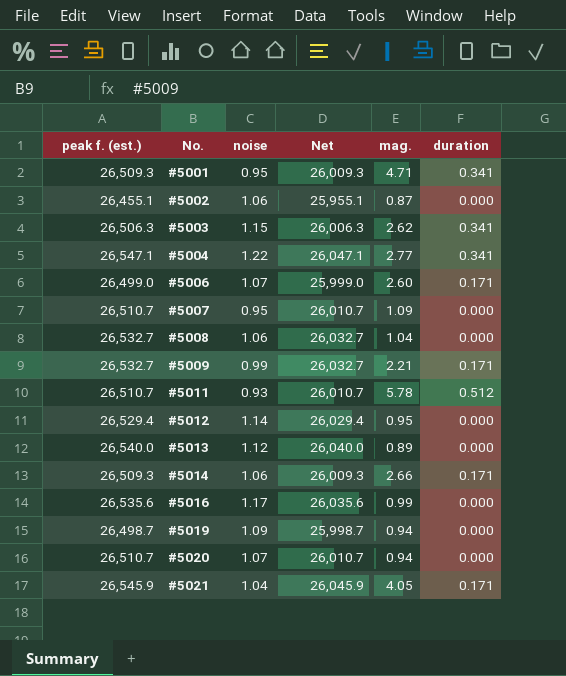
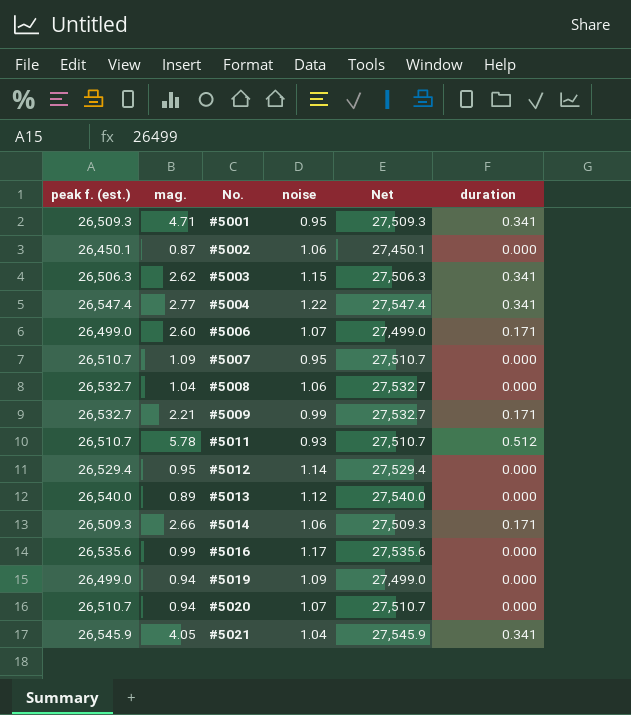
column mag. | position: 5 -> 2
column Net | formula: [peak f. (est.)] - 500 -> [peak f. (est.)] + 1000
#5002 | peak f. (est.): 26,455.1 -> 26,450.1
#5004 | peak f. (est.): 26,547.1 -> 26,547.4
#5019 | peak f. (est.): 26,498.7 -> 26,499.0
#5021 | duration: 0.171 -> 0.341

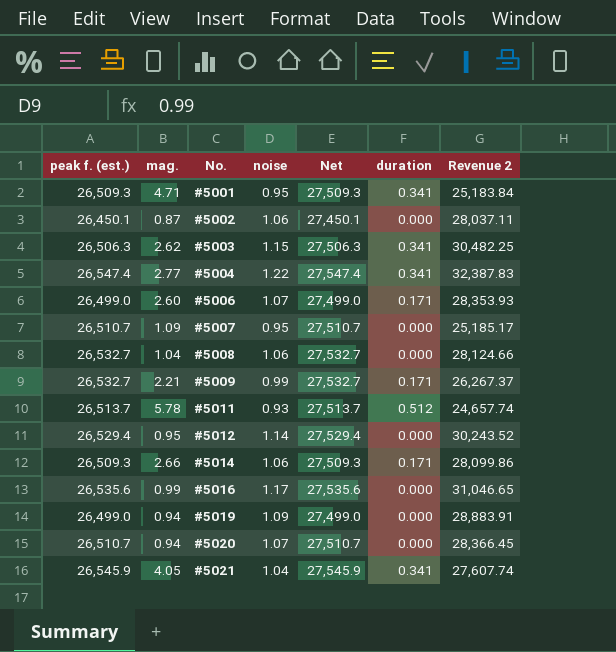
column Revenue 2 | formula: none -> [peak f. (est.)] * [noise]
row #5013: 26,540.0 | 0.89 | 1.12 | 27,540.0 | 0.000 -> none
#5011 | peak f. (est.): 26,510.7 -> 26,513.7
#5011 | Net: 27,510.7 -> 27,513.7

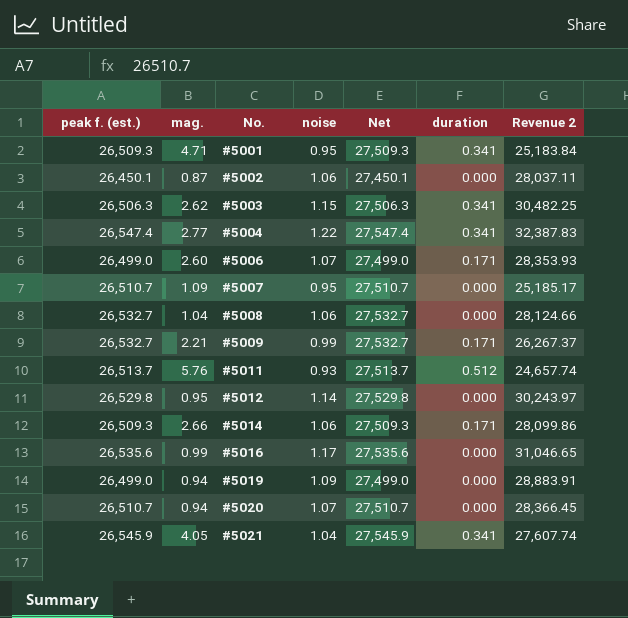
#5011 | mag.: 5.78 -> 5.76
#5012 | peak f. (est.): 26,529.4 -> 26,529.8
#5012 | Net: 27,529.4 -> 27,529.8
#5012 | Revenue 2: 30,243.52 -> 30,243.97

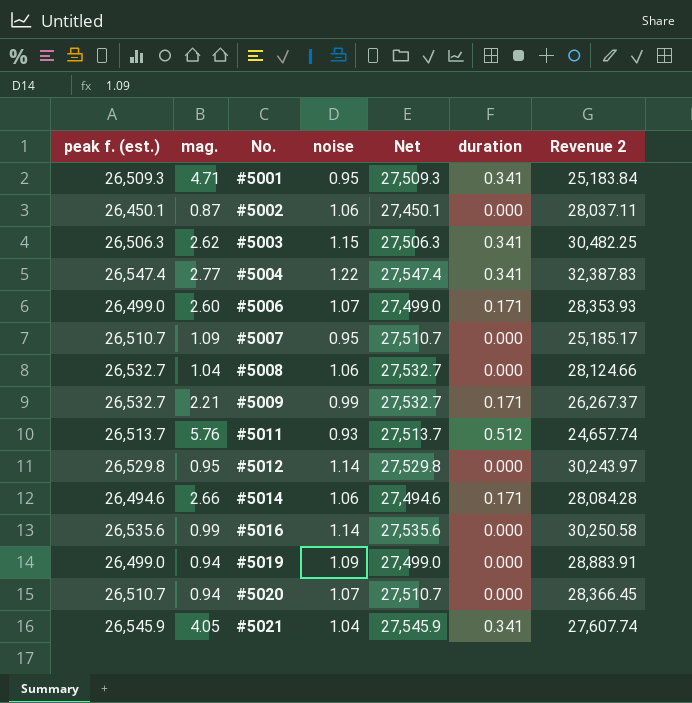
#5014 | peak f. (est.): 26,509.3 -> 26,494.6
#5014 | Net: 27,509.3 -> 27,494.6
#5014 | Revenue 2: 28,099.86 -> 28,084.28
#5016 | noise: 1.17 -> 1.14
#5016 | Revenue 2: 31,046.65 -> 30,250.58

